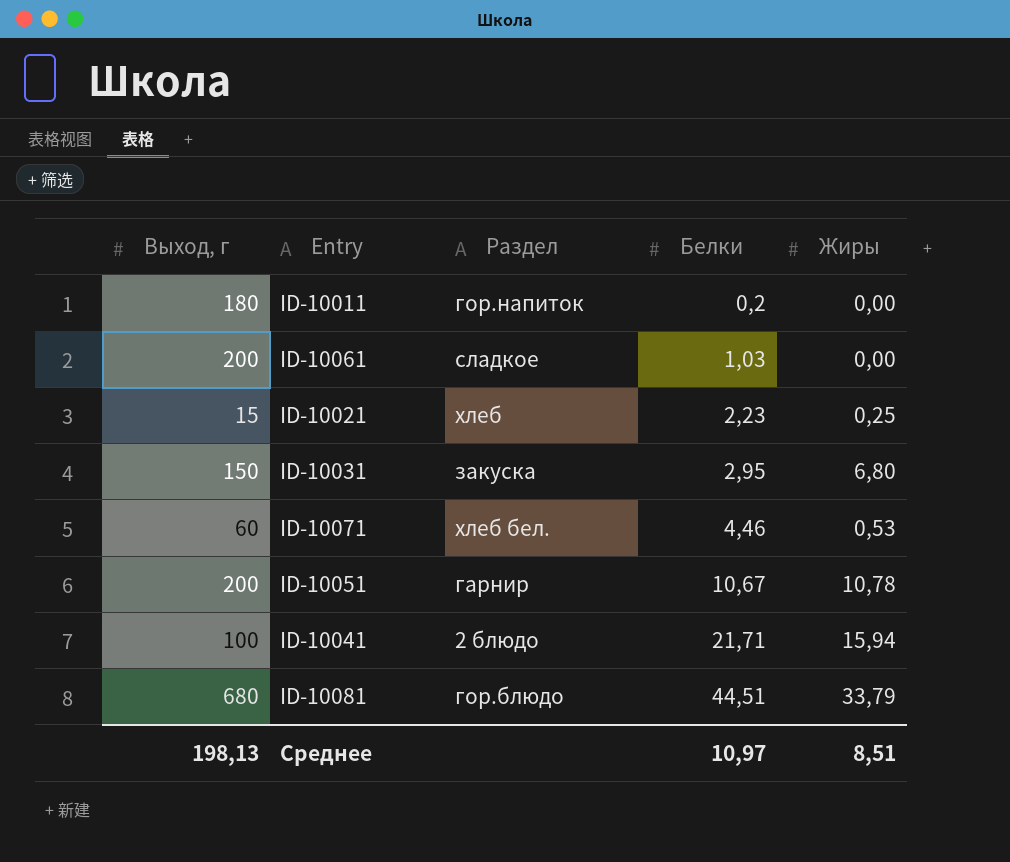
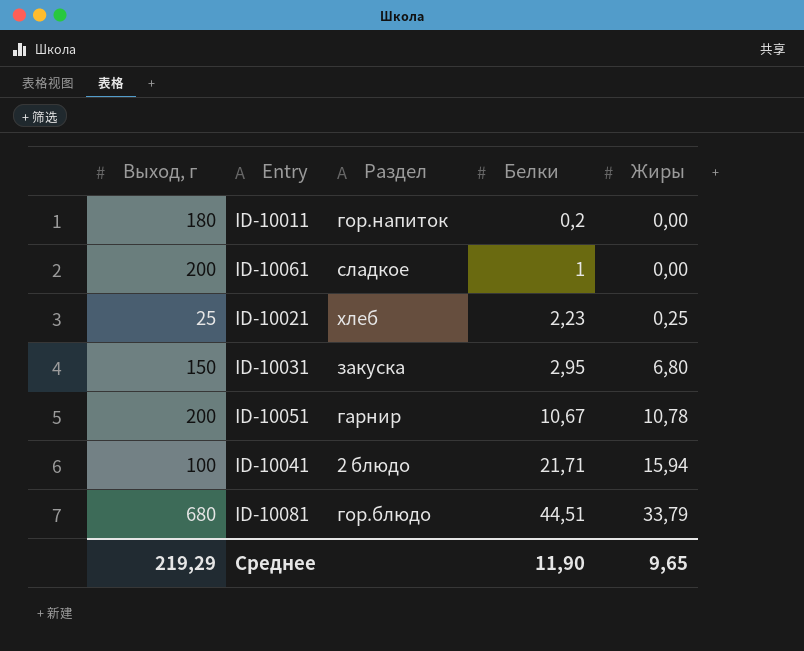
row ID-10071: 60 | хлеб бел. | 4,46 | 0,53 -> none
ID-10061 | Белки: 1,03 -> 1
ID-10021 | Выход, г: 15 -> 25
Среднее | Выход, г: 198,13 -> 219,29
Среднее | Белки: 10,97 -> 11,90
Среднее | Жиры: 8,51 -> 9,65

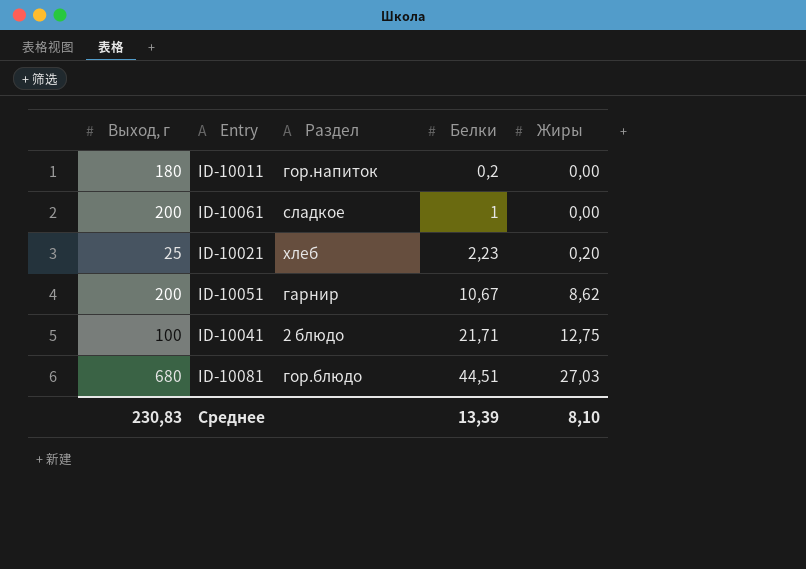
row ID-10031: 150 | закуска | 2,95 | 6,80 -> none
ID-10021 | Жиры: 0,25 -> 0,20
ID-10051 | Жиры: 10,78 -> 8,62
ID-10041 | Жиры: 15,94 -> 12,75
ID-10081 | Жиры: 33,79 -> 27,03
Среднее | Выход, г: 219,29 -> 230,83
Среднее | Белки: 11,90 -> 13,39
Среднее | Жиры: 9,65 -> 8,10

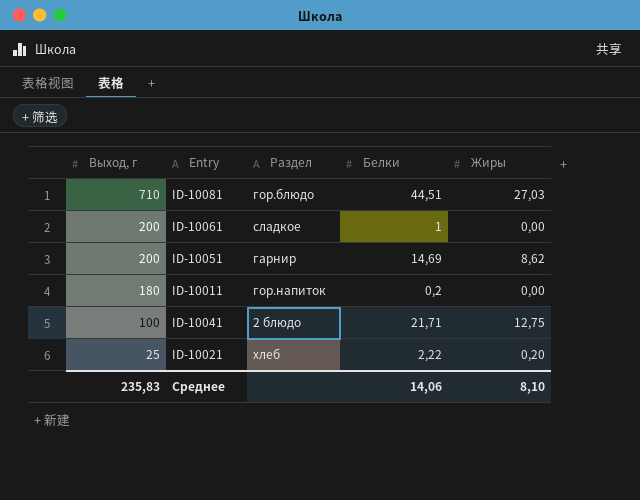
row order: Белки ascending -> Выход, г descending
ID-10081 | Выход, г: 680 -> 710
ID-10051 | Белки: 10,67 -> 14,69
ID-10021 | Белки: 2,23 -> 2,22
Среднее | Выход, г: 230,83 -> 235,83
Среднее | Белки: 13,39 -> 14,06

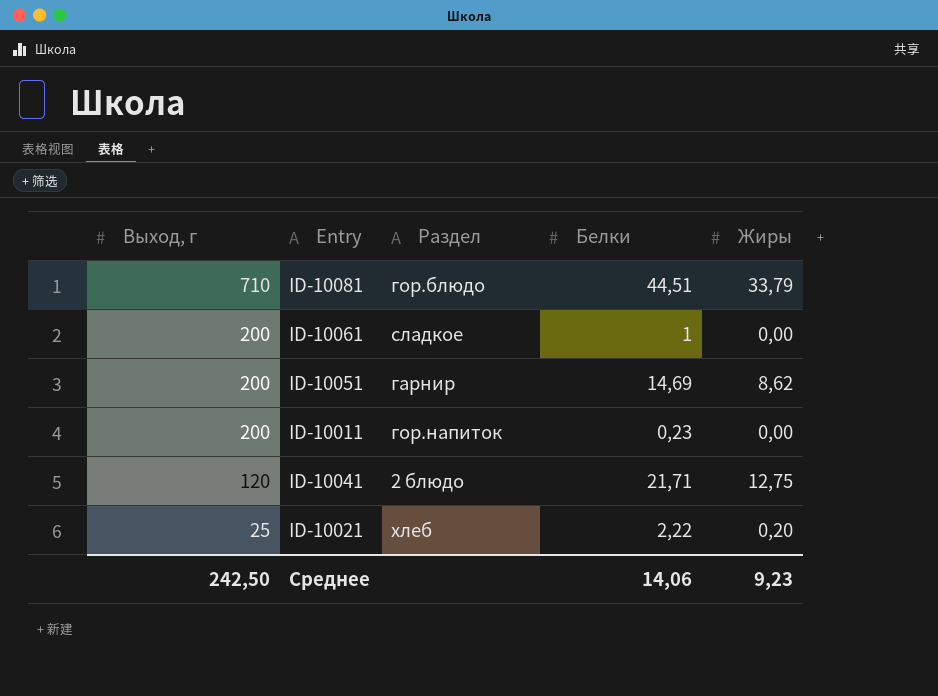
ID-10081 | Жиры: 27,03 -> 33,79
ID-10011 | Выход, г: 180 -> 200
ID-10011 | Белки: 0,2 -> 0,23
ID-10041 | Выход, г: 100 -> 120
Среднее | Выход, г: 235,83 -> 242,50
Среднее | Жиры: 8,10 -> 9,23

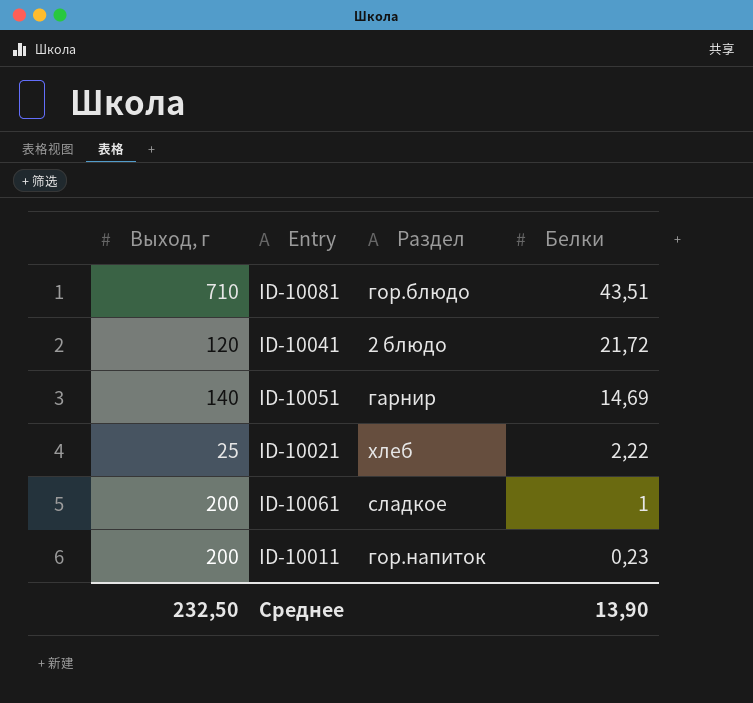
row order: Выход, г descending -> Белки descending
column Жиры | position: 5 -> none
ID-10081 | Белки: 44,51 -> 43,51
ID-10041 | Белки: 21,71 -> 21,72
ID-10051 | Выход, г: 200 -> 140
Среднее | Выход, г: 242,50 -> 232,50
Среднее | Белки: 14,06 -> 13,90

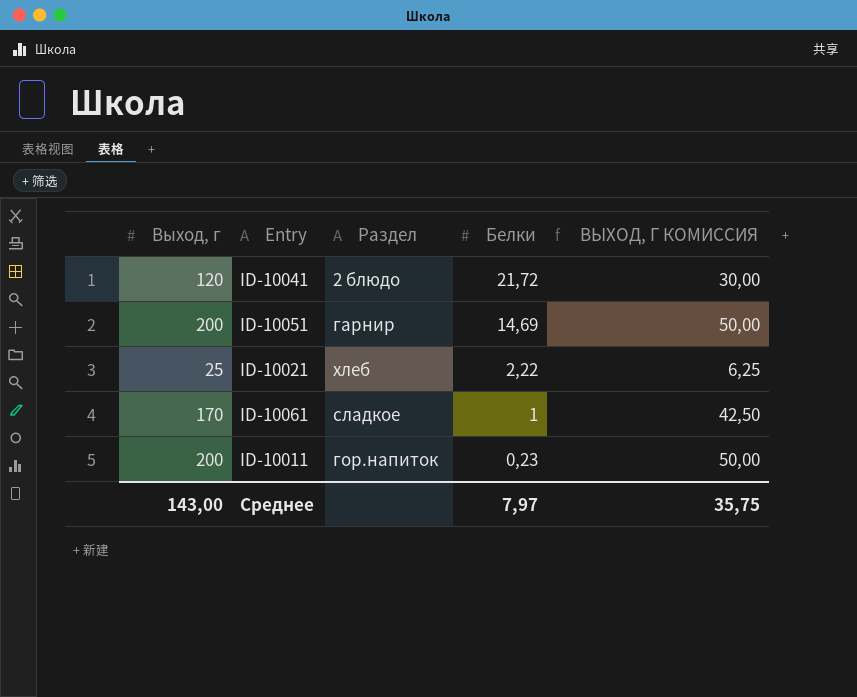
column ВЫХОД, Г КОМИССИЯ | formula: none -> [Выход, г] * 0,25
row ID-10081: 710 | гор.блюдо | 43,51 -> none
ID-10051 | Выход, г: 140 -> 200
ID-10061 | Выход, г: 200 -> 170
Среднее | Выход, г: 232,50 -> 143,00
Среднее | Белки: 13,90 -> 7,97

